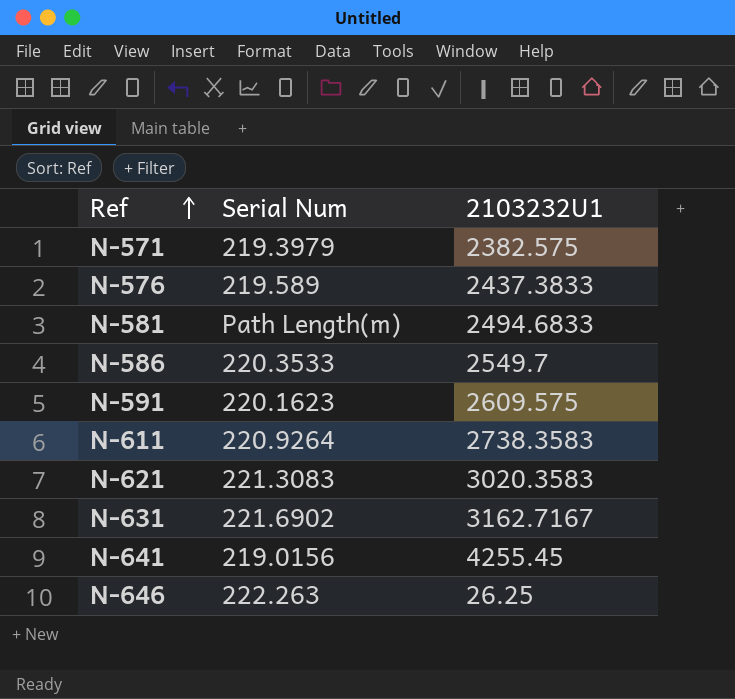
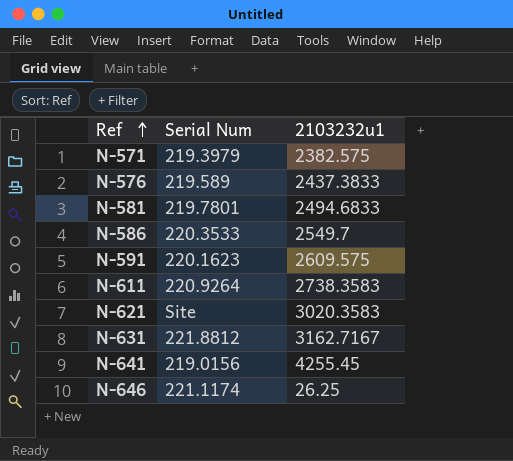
column name: 2103232U1 -> 2103232u1
N-581 | Serial Num: Path Length(m) -> 219.7801
N-621 | Serial Num: 221.3083 -> Site
N-631 | Serial Num: 221.6902 -> 221.8812
N-646 | Serial Num: 222.263 -> 221.1174

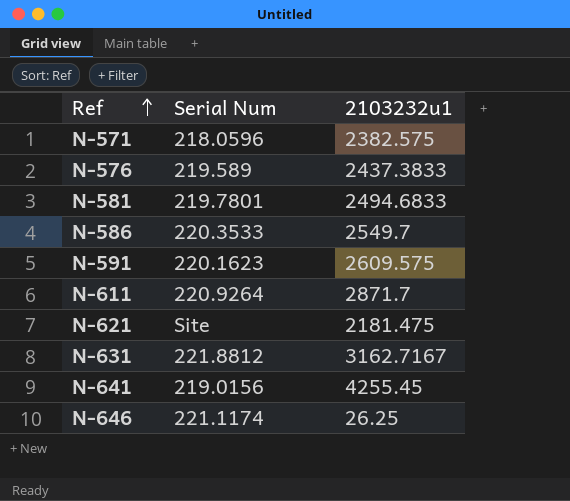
N-571 | Serial Num: 219.3979 -> 218.0596
N-611 | 2103232u1: 2738.3583 -> 2871.7
N-621 | 2103232u1: 3020.3583 -> 2181.475

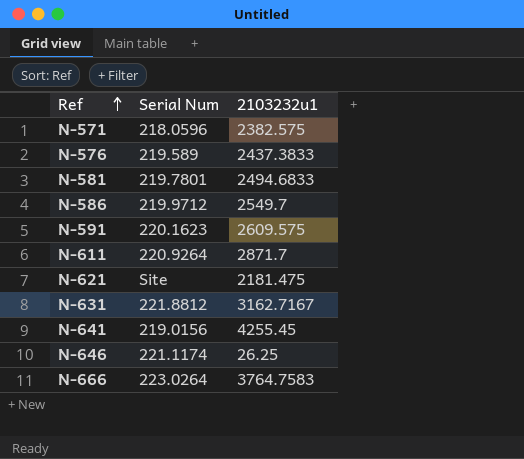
N-586 | Serial Num: 220.3533 -> 219.9712
row N-666: none -> 223.0264 | 3764.7583

